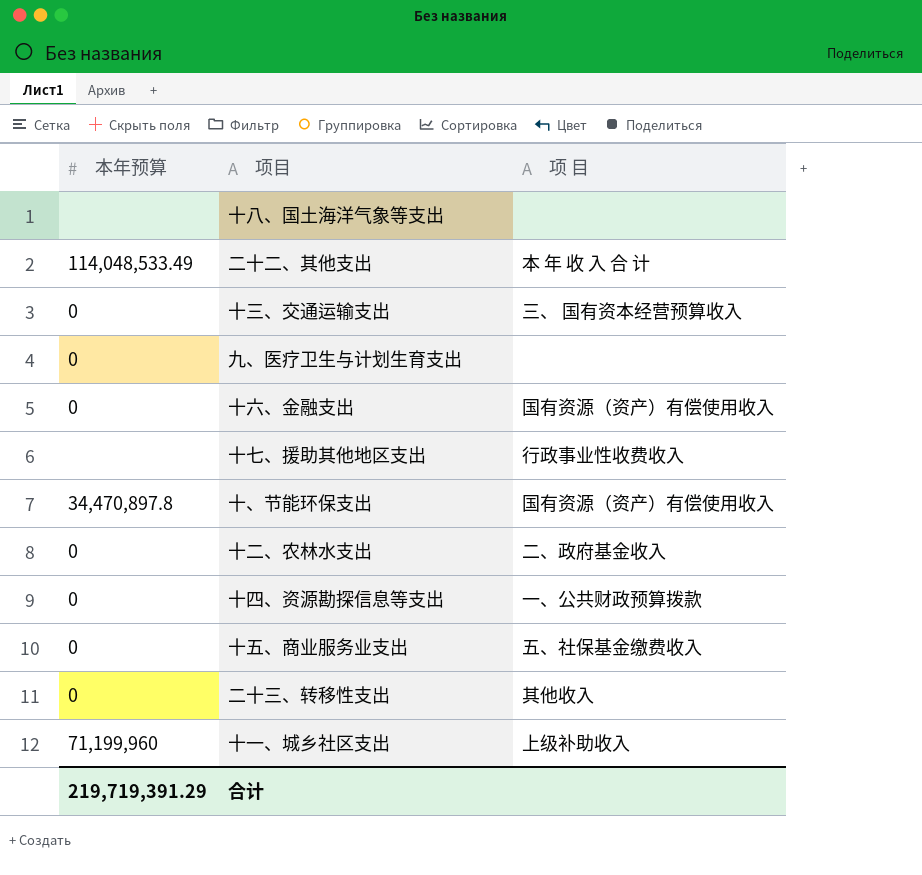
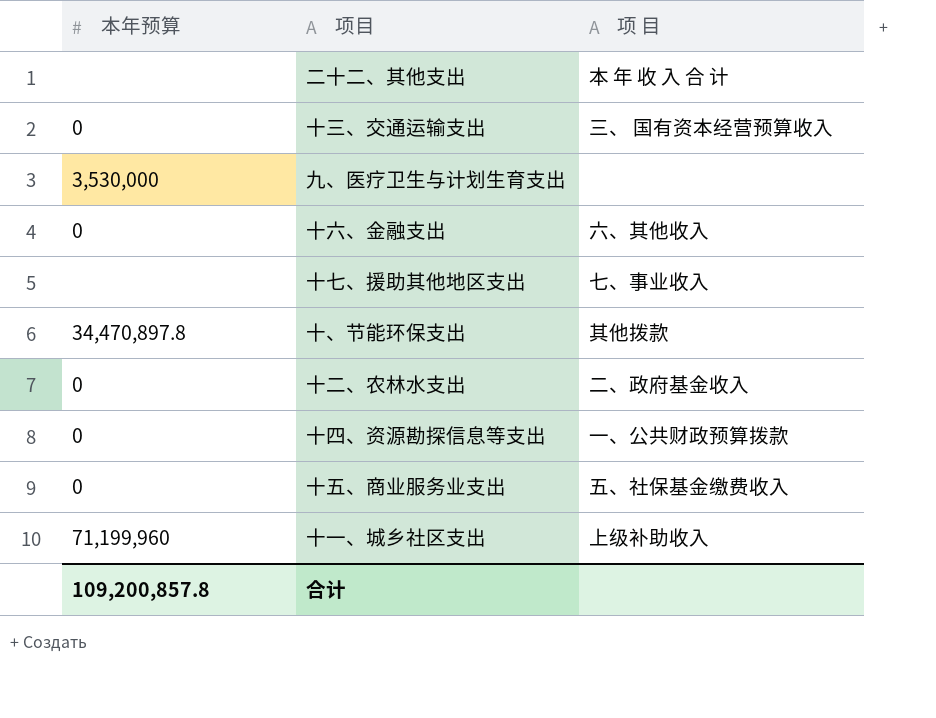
row 十八、国土海洋气象等支出: none | none -> none
row 二十三、转移性支出: 0 | 其他收入 -> none
二十二、其他支出 | 本年预算: 114,048,533.49 -> none
九、医疗卫生与计划生育支出 | 本年预算: 0 -> 3,530,000
十六、金融支出 | 项 目: 国有资源（资产）有偿使用收入 -> 六、其他收入
十七、援助其他地区支出 | 项 目: 行政事业性收费收入 -> 七、事业收入
十、节能环保支出 | 项 目: 国有资源（资产）有偿使用收入 -> 其他拨款
合计 | 本年预算: 219,719,391.29 -> 109,200,857.8

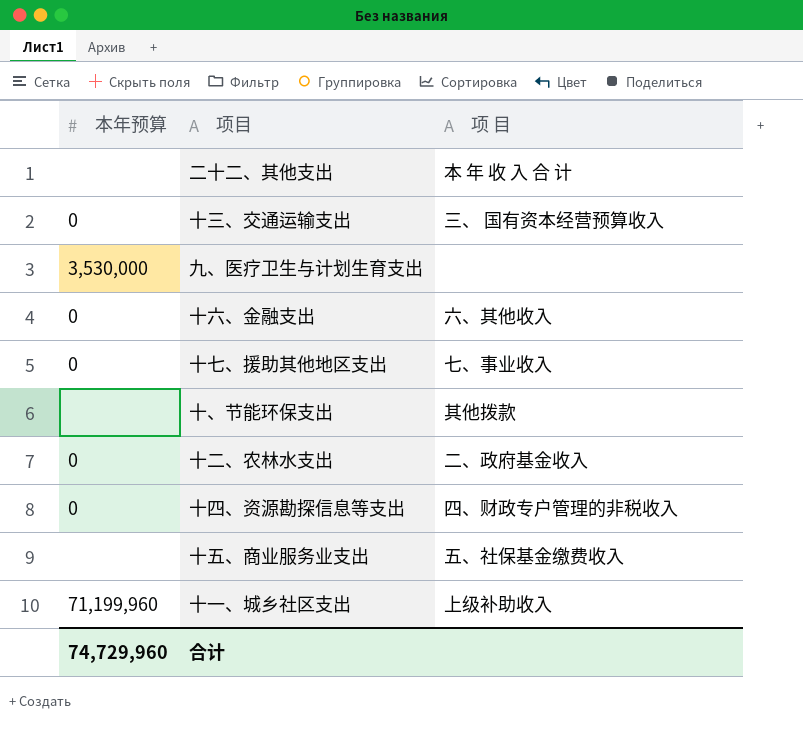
十七、援助其他地区支出 | 本年预算: none -> 0
十、节能环保支出 | 本年预算: 34,470,897.8 -> none
十四、资源勘探信息等支出 | 项 目: 一、公共财政预算拨款 -> 四、财政专户管理的非税收入
十五、商业服务业支出 | 本年预算: 0 -> none
合计 | 本年预算: 109,200,857.8 -> 74,729,960

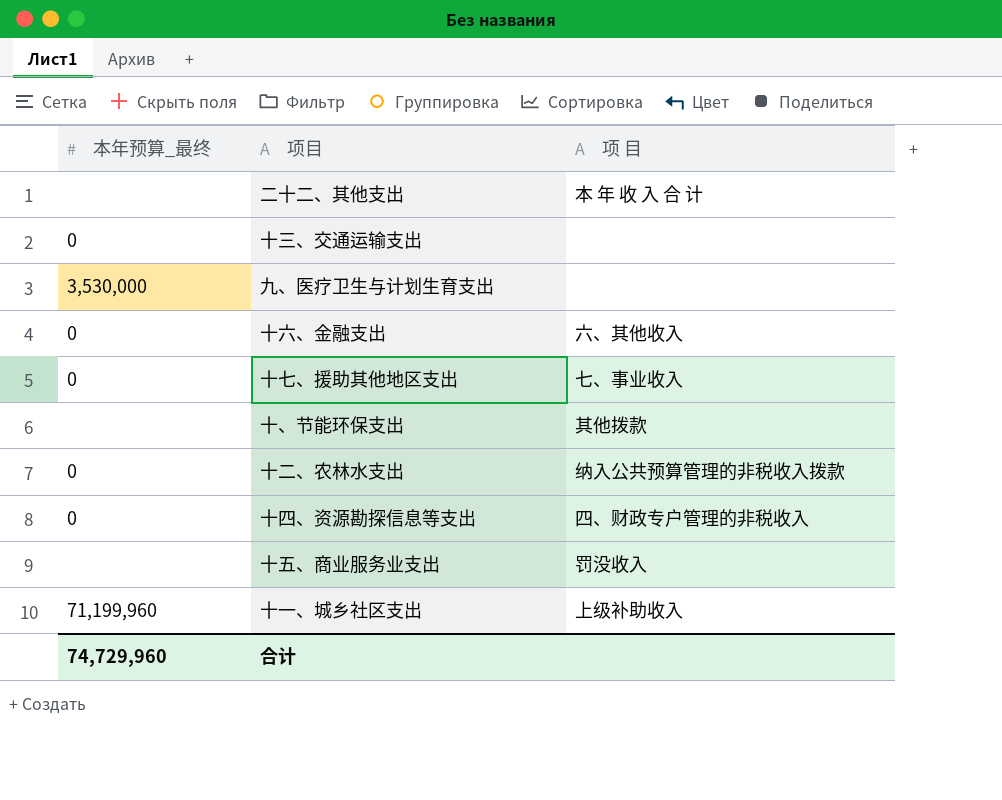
column name: 本年预算 -> 本年预算_最终
十三、交通运输支出 | 项 目: 三、 国有资本经营预算收入 -> none
十二、农林水支出 | 项 目: 二、政府基金收入 -> 纳入公共预算管理的非税收入拨款
十五、商业服务业支出 | 项 目: 五、社保基金缴费收入 -> 罚没收入

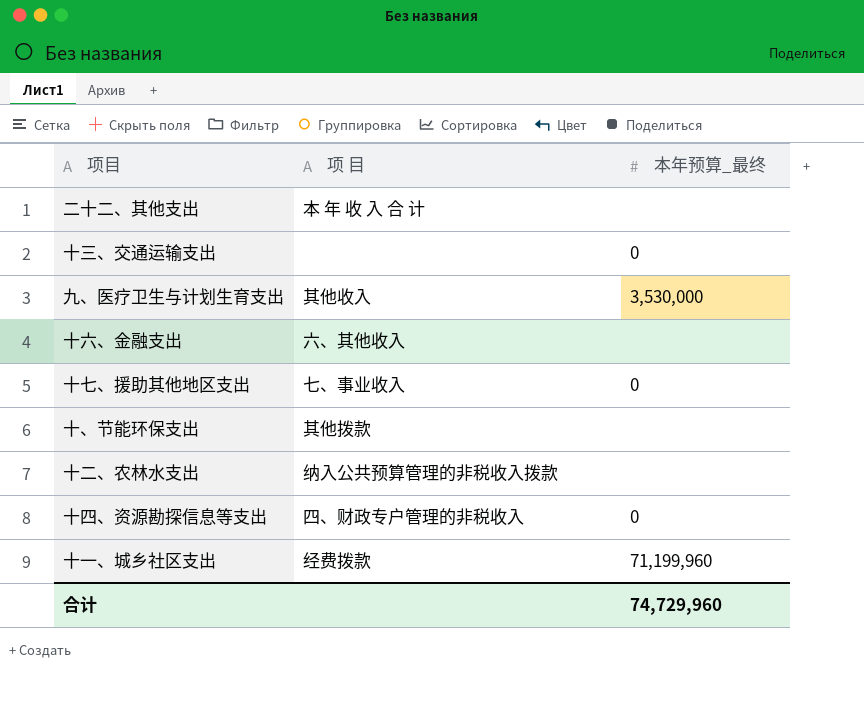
column 本年预算_最终 | position: 1 -> 3
row 十五、商业服务业支出: none | 罚没收入 -> none
九、医疗卫生与计划生育支出 | 项 目: none -> 其他收入
十六、金融支出 | 本年预算_最终: 0 -> none
十二、农林水支出 | 本年预算_最终: 0 -> none
十一、城乡社区支出 | 项 目: 上级补助收入 -> 经费拨款

